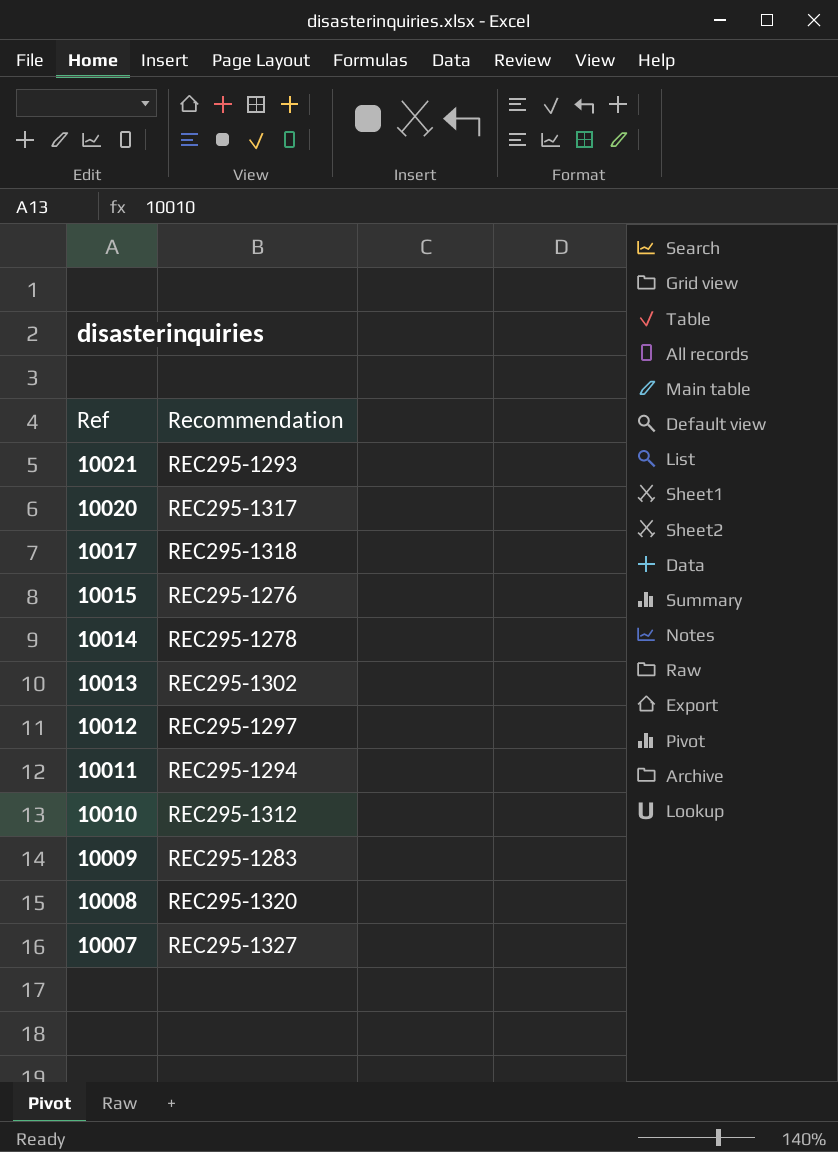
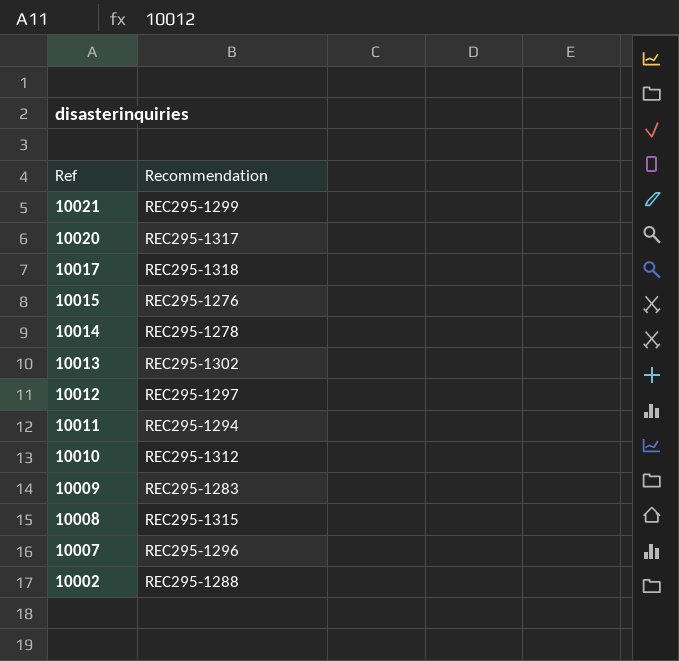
10021 | Recommendation: REC295-1293 -> REC295-1299
10008 | Recommendation: REC295-1320 -> REC295-1315
10007 | Recommendation: REC295-1327 -> REC295-1296
row 10002: none -> REC295-1288

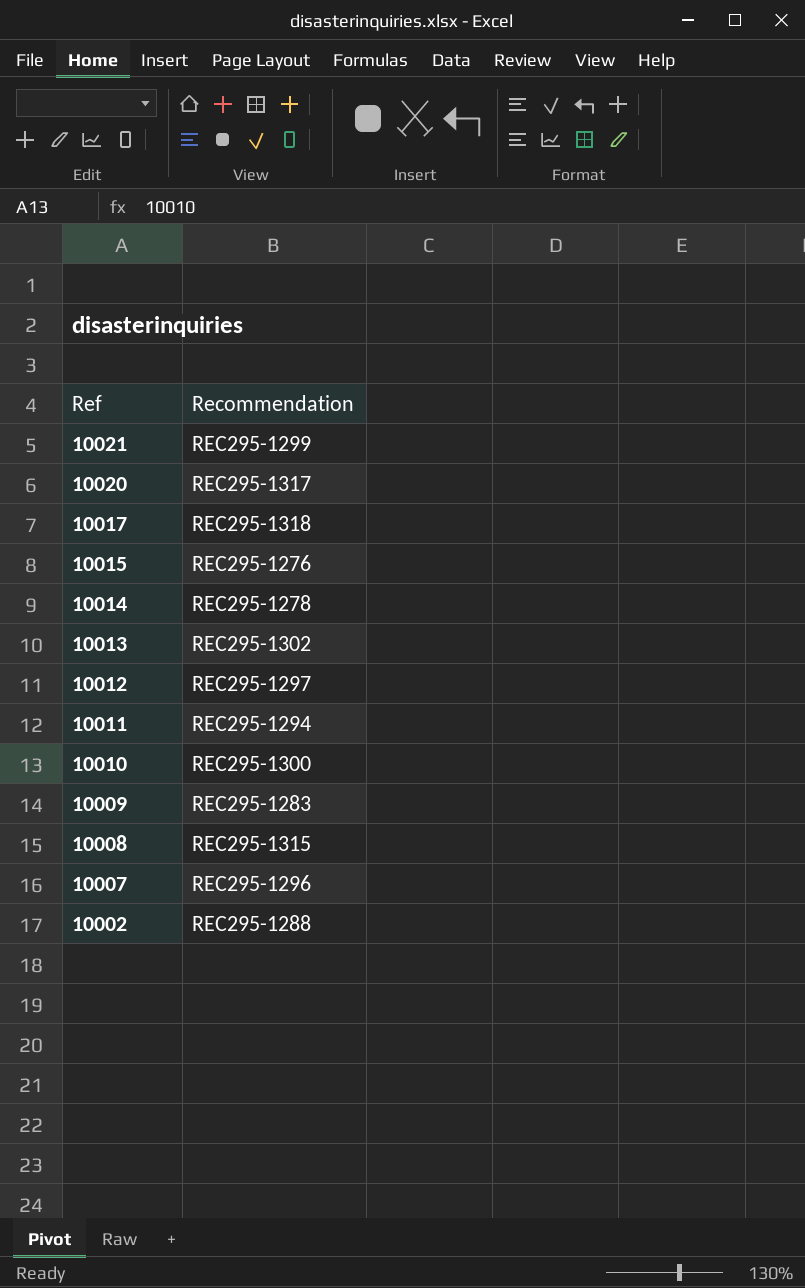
10010 | Recommendation: REC295-1312 -> REC295-1300

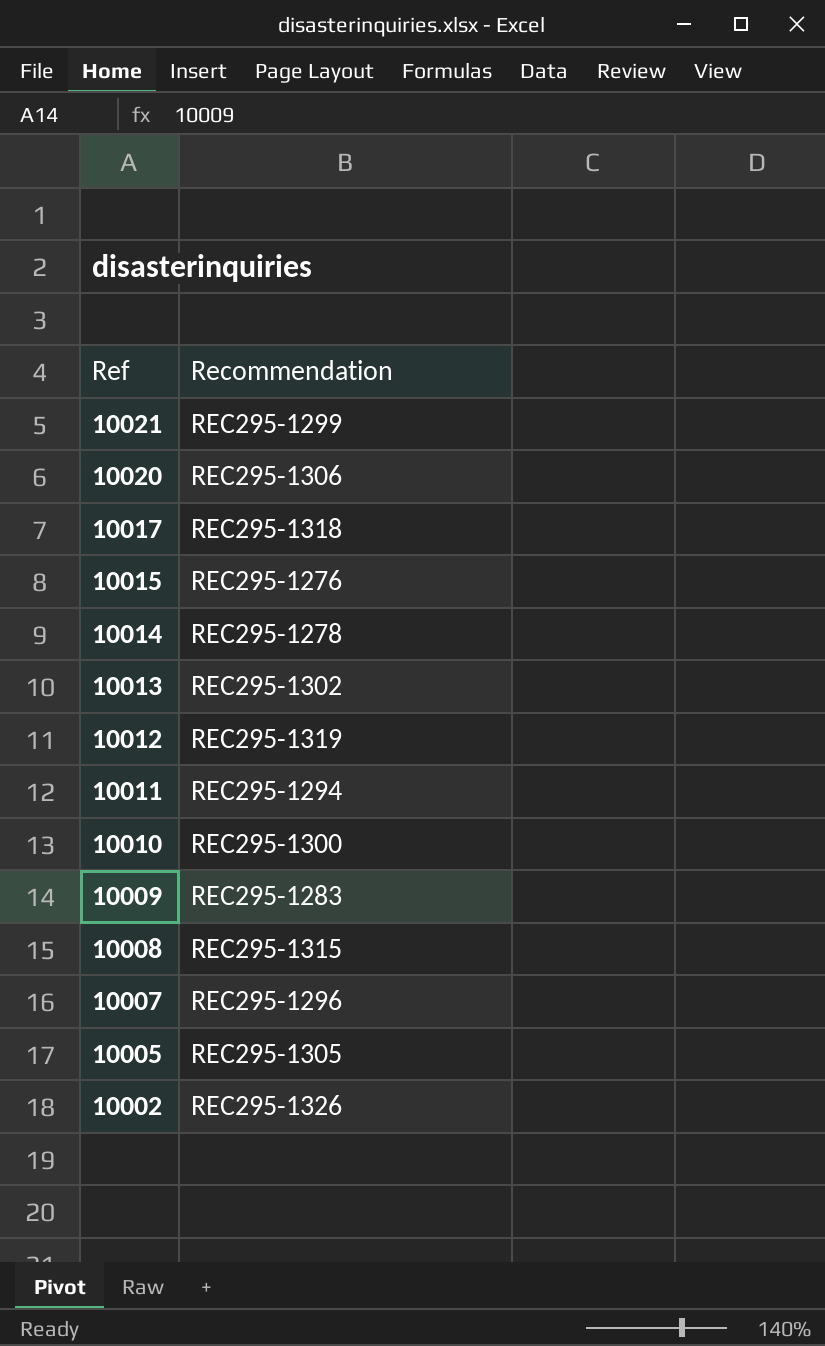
10020 | Recommendation: REC295-1317 -> REC295-1306
10012 | Recommendation: REC295-1297 -> REC295-1319
row 10005: none -> REC295-1305
10002 | Recommendation: REC295-1288 -> REC295-1326

